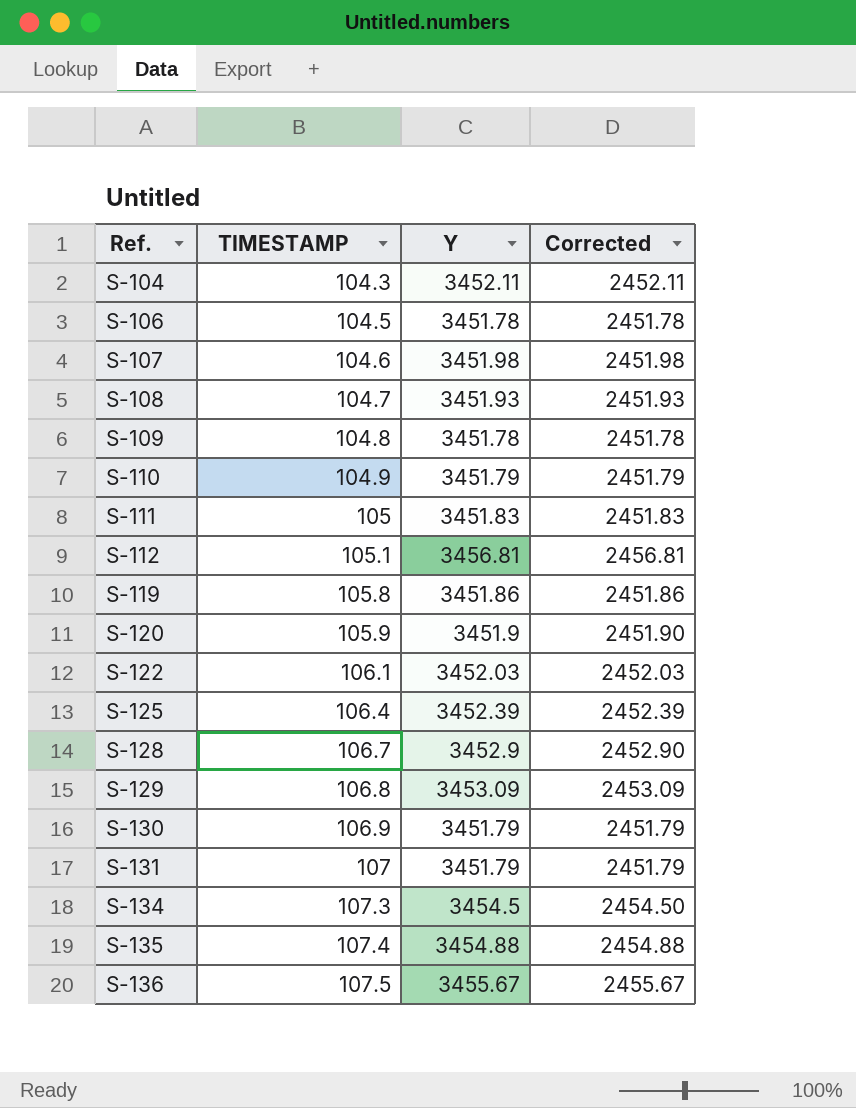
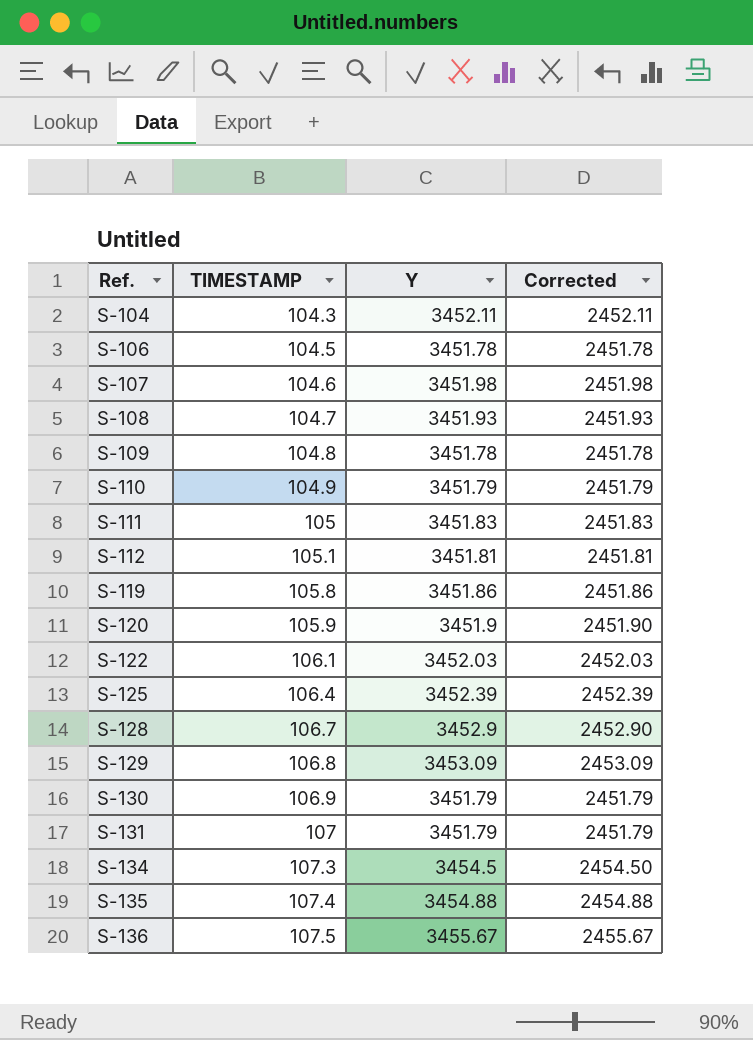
S-112 | Y: 3456.81 -> 3451.81
S-112 | Corrected: 2456.81 -> 2451.81

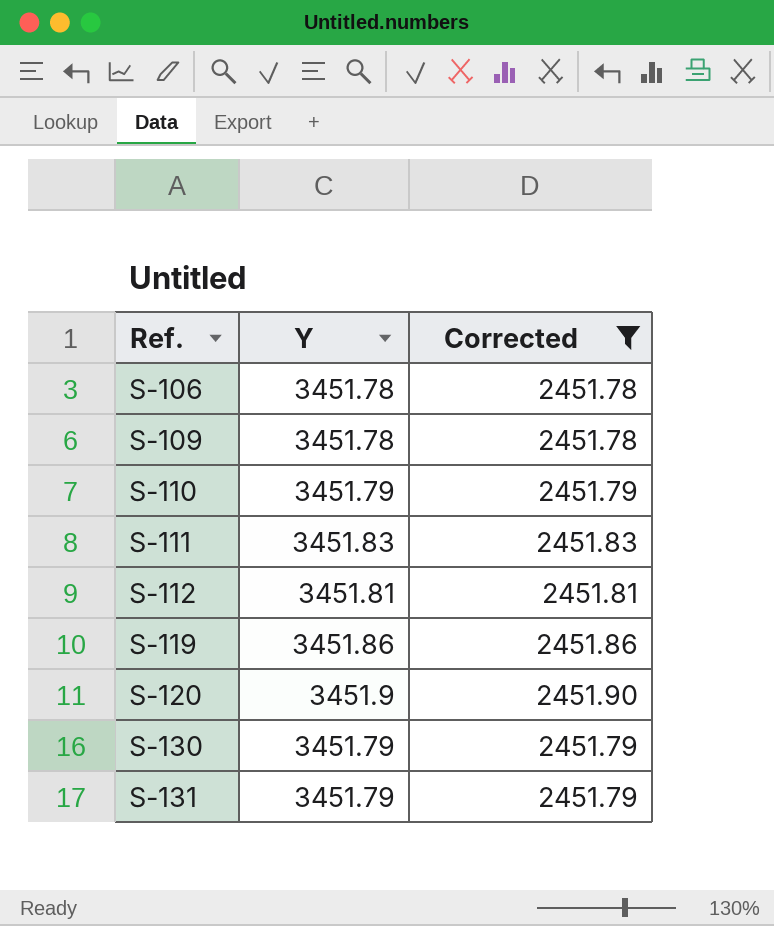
filter: none -> Corrected <= 2451.90
column TIMESTAMP | position: 2 -> none

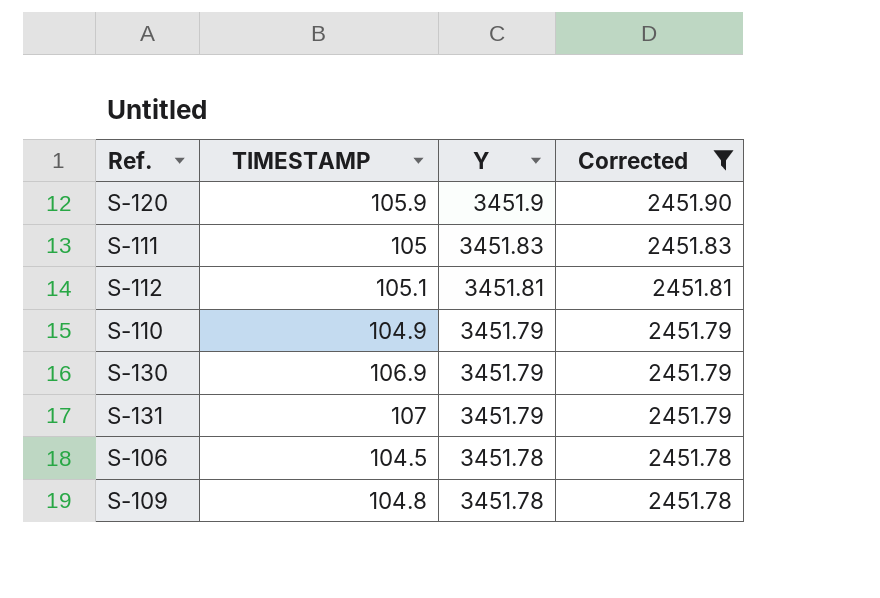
row order: Ref. ascending -> Y descending
column TIMESTAMP | position: none -> 2
row S-119: 3451.86 | 2451.86 -> none

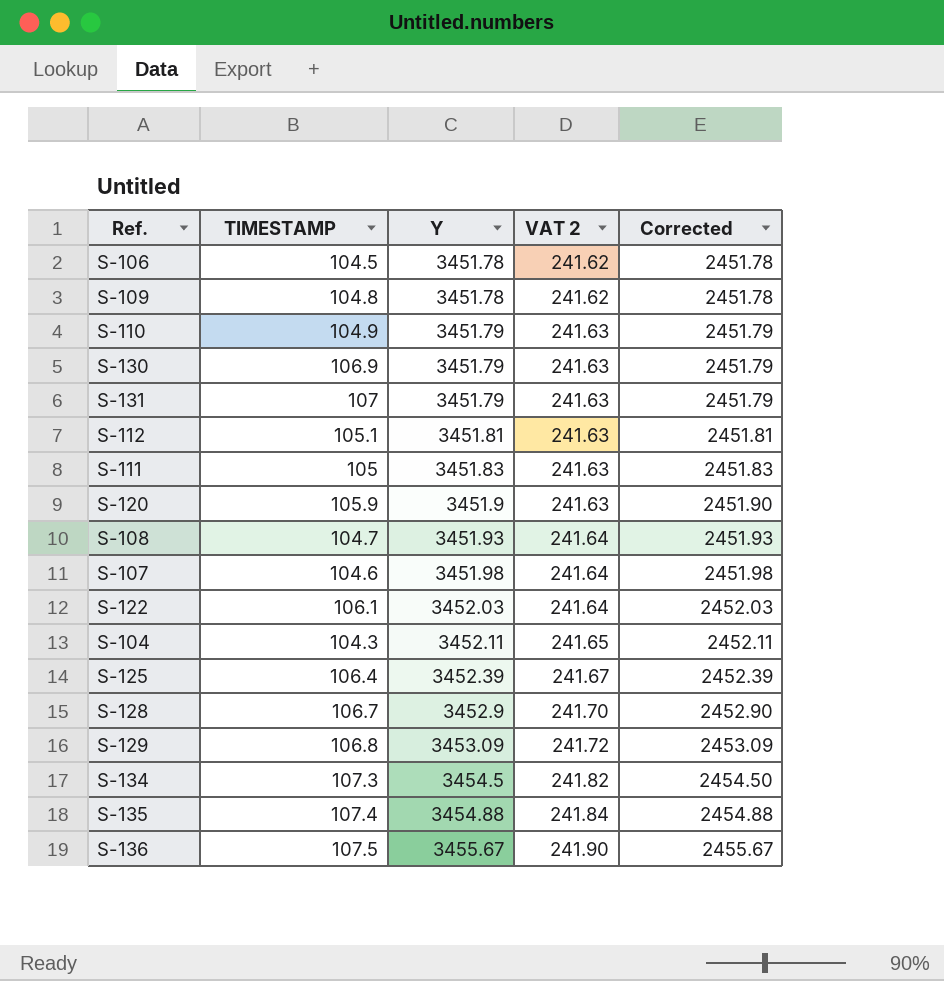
filter: Corrected <= 2451.90 -> none
row order: Y descending -> Y ascending
column VAT 2 | formula: none -> [Y] * 0.07

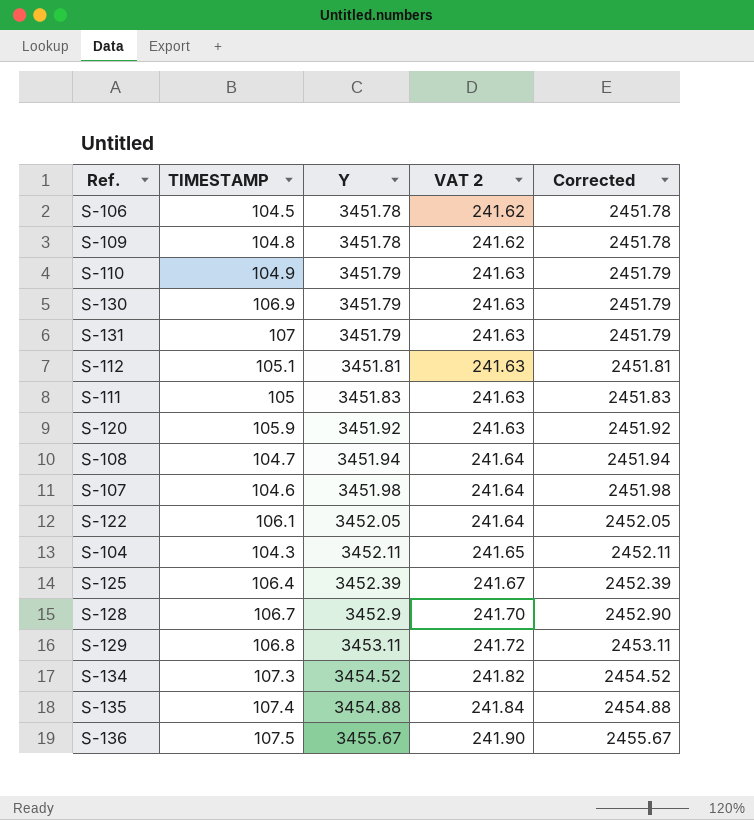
S-120 | Y: 3451.9 -> 3451.92
S-120 | Corrected: 2451.90 -> 2451.92
S-108 | Y: 3451.93 -> 3451.94
S-108 | Corrected: 2451.93 -> 2451.94
S-122 | Y: 3452.03 -> 3452.05
S-122 | Corrected: 2452.03 -> 2452.05
S-129 | Y: 3453.09 -> 3453.11
S-129 | Corrected: 2453.09 -> 2453.11
S-134 | Y: 3454.5 -> 3454.52
S-134 | Corrected: 2454.50 -> 2454.52

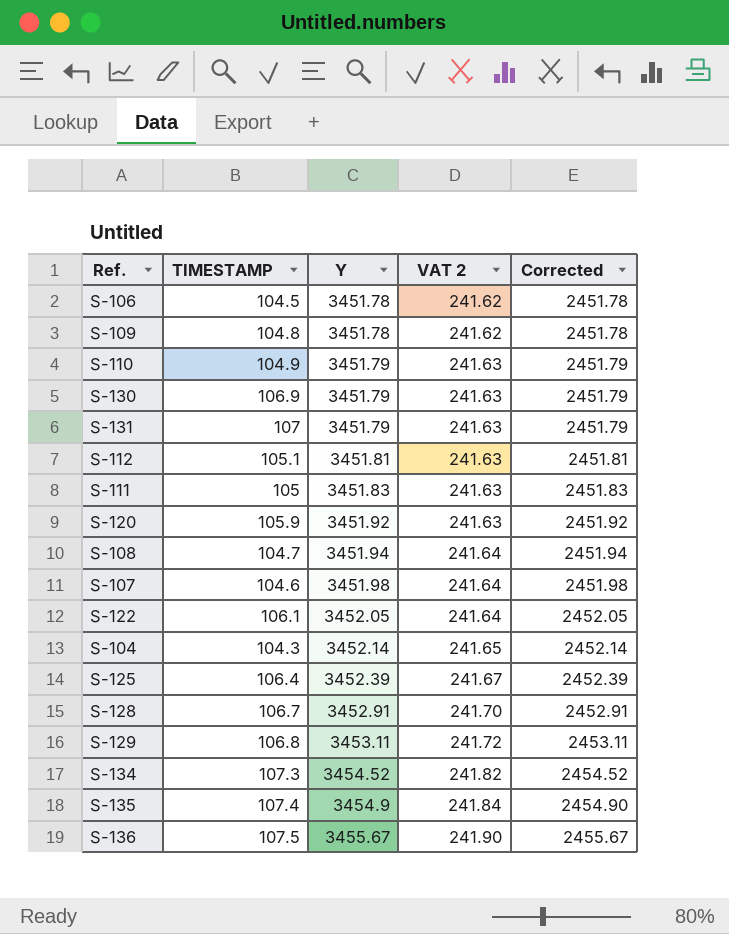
S-104 | Y: 3452.11 -> 3452.14
S-104 | Corrected: 2452.11 -> 2452.14
S-128 | Y: 3452.9 -> 3452.91
S-128 | Corrected: 2452.90 -> 2452.91
S-135 | Y: 3454.88 -> 3454.9
S-135 | Corrected: 2454.88 -> 2454.90

